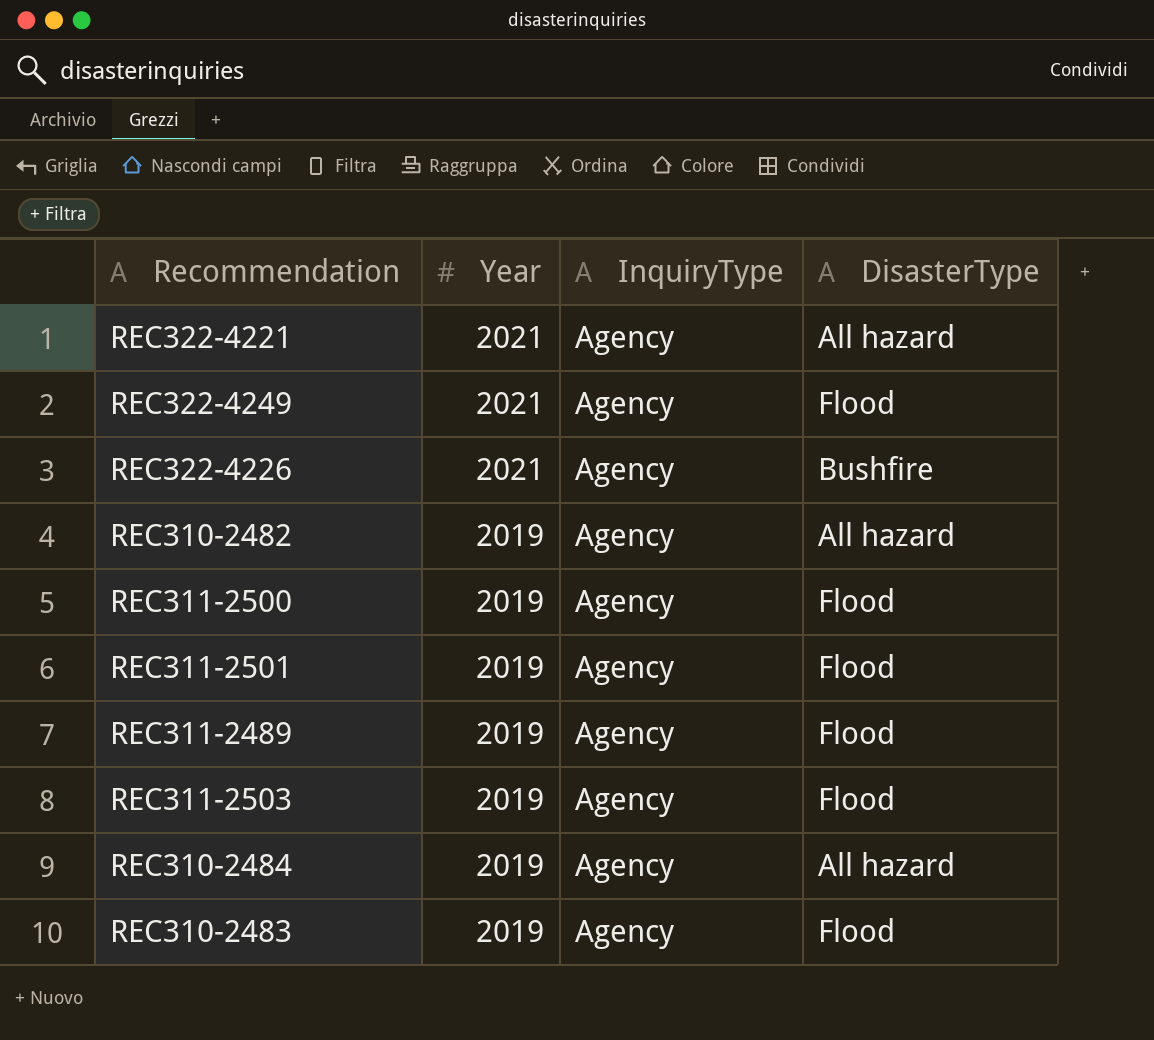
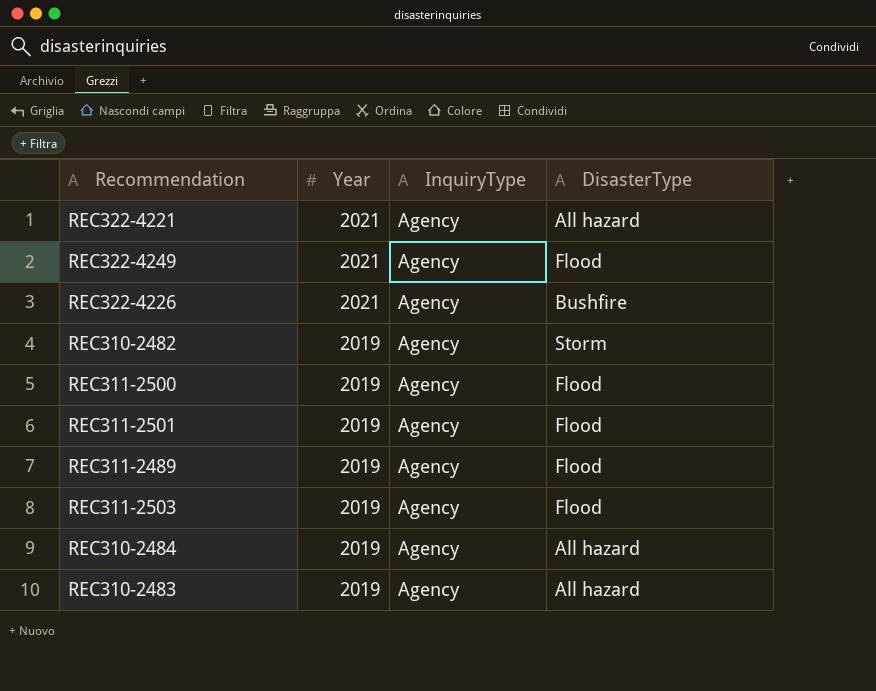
REC310-2482 | DisasterType: All hazard -> Storm
REC310-2483 | DisasterType: Flood -> All hazard

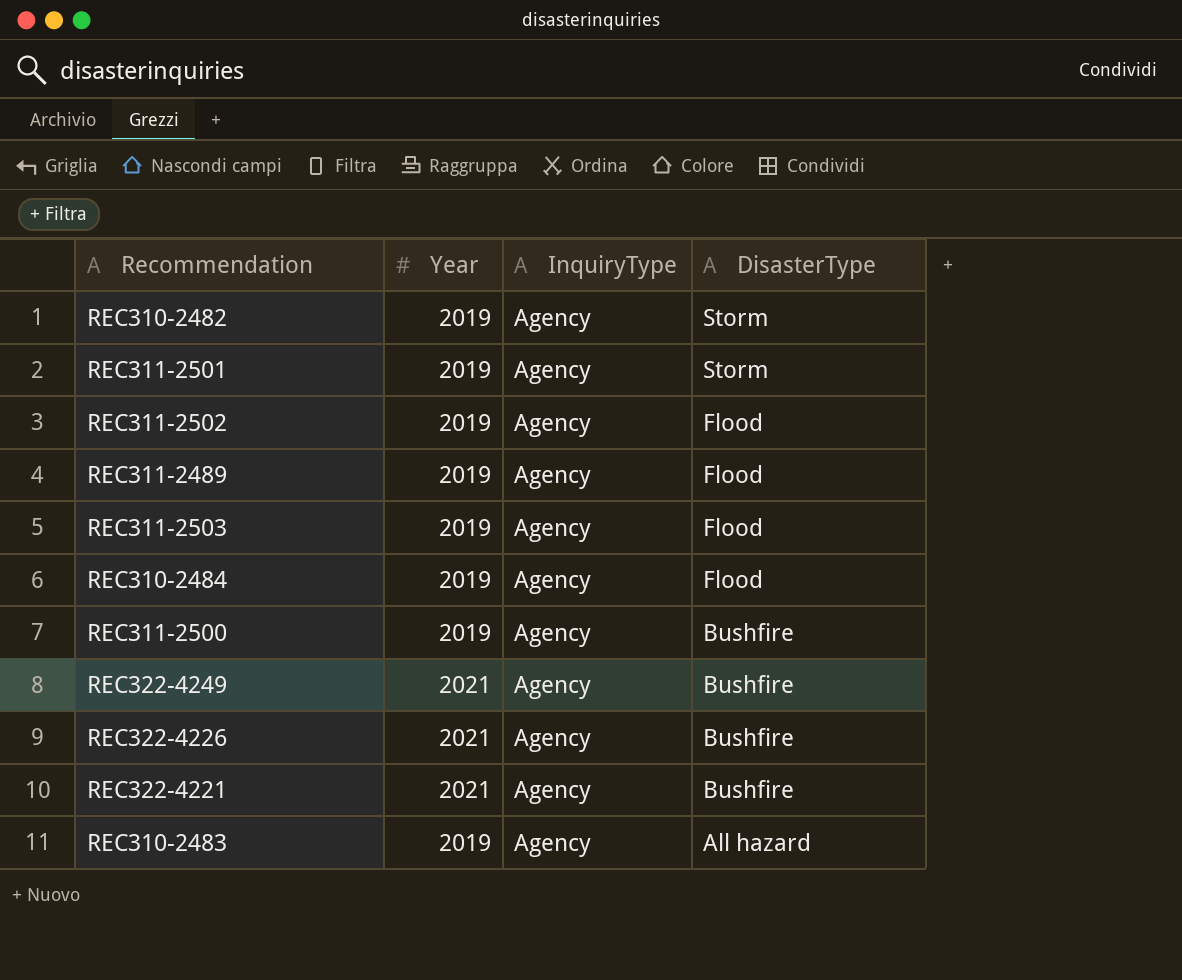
row order: Year descending -> DisasterType descending
REC311-2501 | DisasterType: Flood -> Storm
row REC311-2502: none -> 2019 | Agency | Flood
REC310-2484 | DisasterType: All hazard -> Flood
REC311-2500 | DisasterType: Flood -> Bushfire
REC322-4249 | DisasterType: Flood -> Bushfire
REC322-4221 | DisasterType: All hazard -> Bushfire

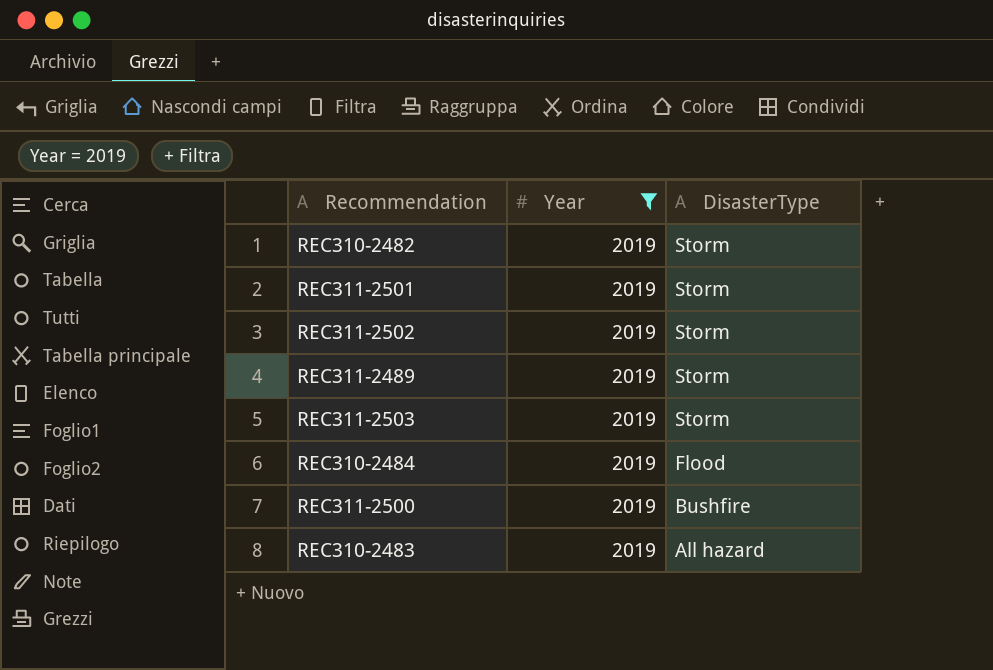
filter: none -> Year = 2019
column InquiryType | position: 3 -> none
REC311-2502 | DisasterType: Flood -> Storm
REC311-2489 | DisasterType: Flood -> Storm
REC311-2503 | DisasterType: Flood -> Storm

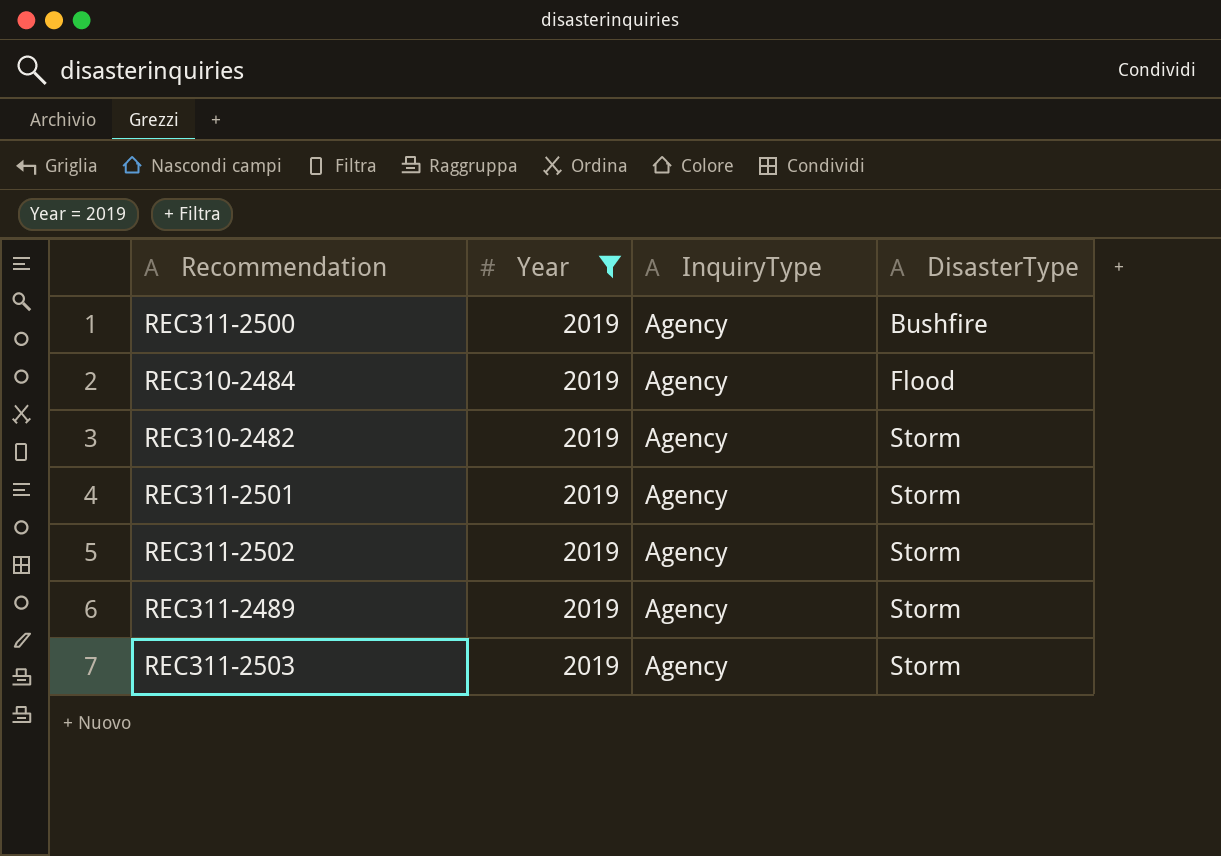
row order: DisasterType descending -> DisasterType ascending
column InquiryType | position: none -> 3
row REC310-2483: 2019 | All hazard -> none

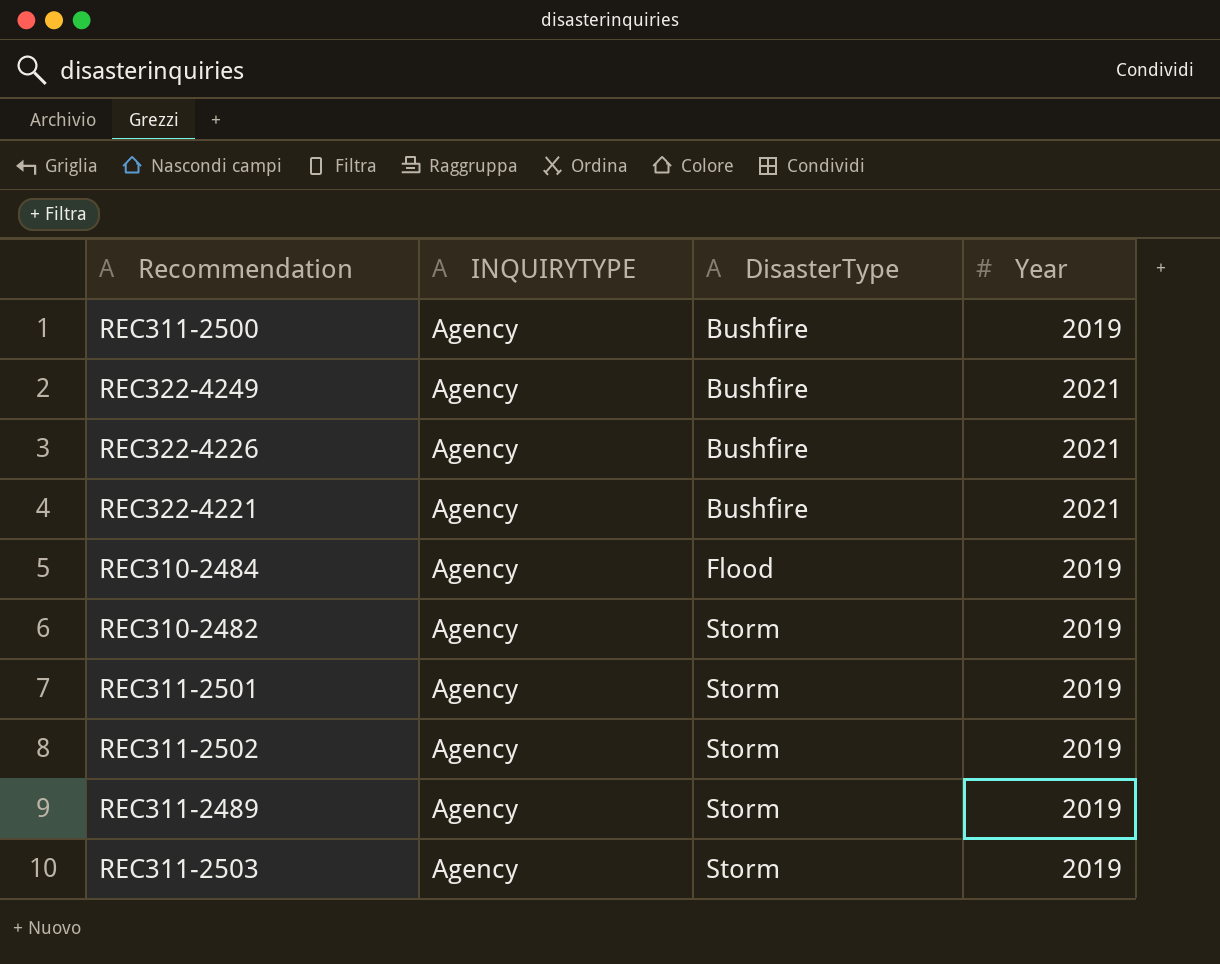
filter: Year = 2019 -> none
column name: InquiryType -> INQUIRYTYPE
column Year | position: 2 -> 4

